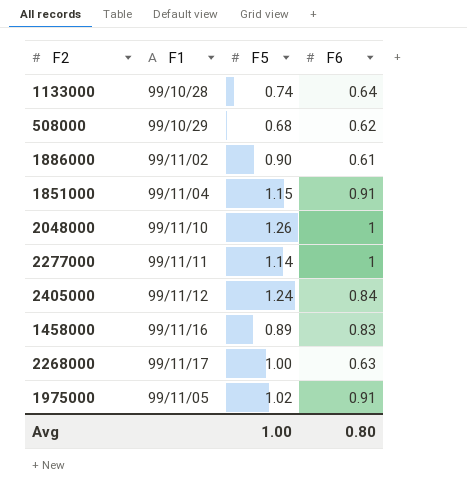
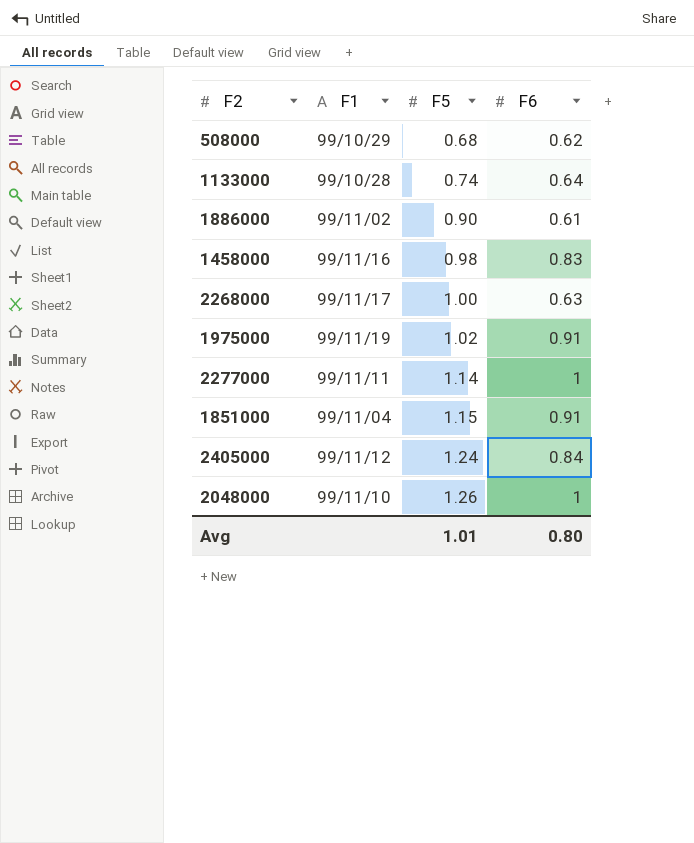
row order: none -> F5 ascending
1458000 | F5: 0.89 -> 0.98
1975000 | F1: 99/11/05 -> 99/11/19
Avg | F5: 1.00 -> 1.01

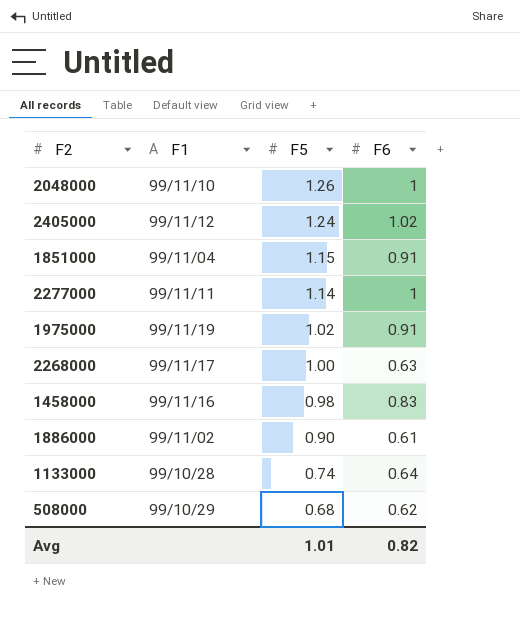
row order: F5 ascending -> F5 descending
2405000 | F6: 0.84 -> 1.02
Avg | F6: 0.80 -> 0.82

